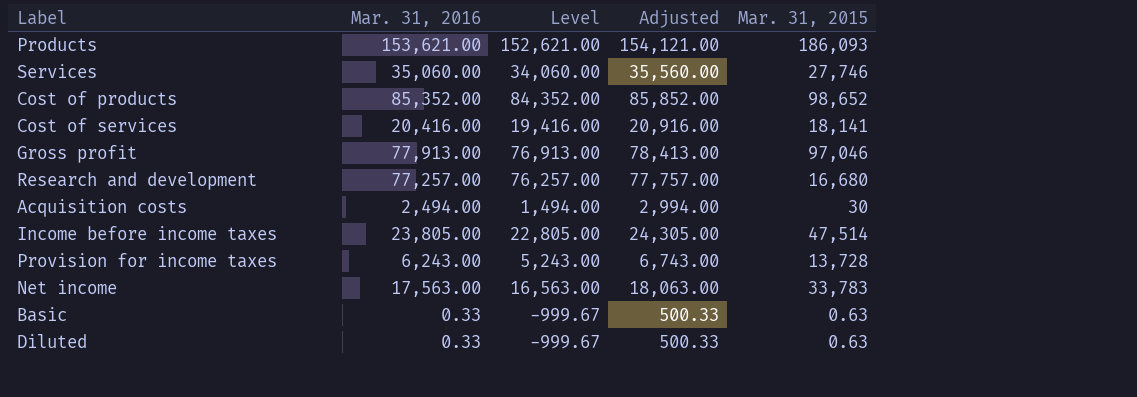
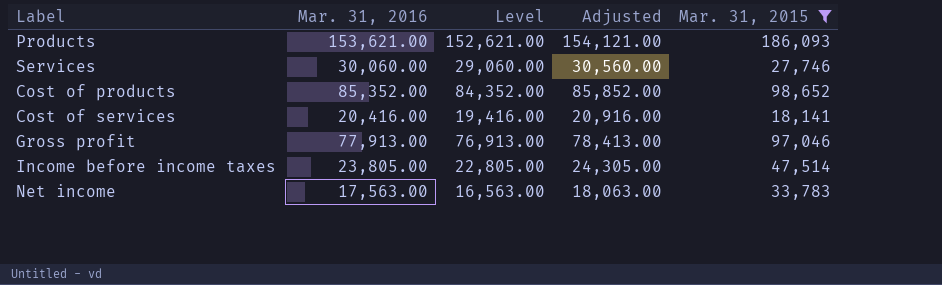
filter: none -> Mar. 31, 2015 >= 18,141
Services | Mar. 31, 2016: 35,060.00 -> 30,060.00
Services | Level: 34,060.00 -> 29,060.00
Services | Adjusted: 35,560.00 -> 30,560.00

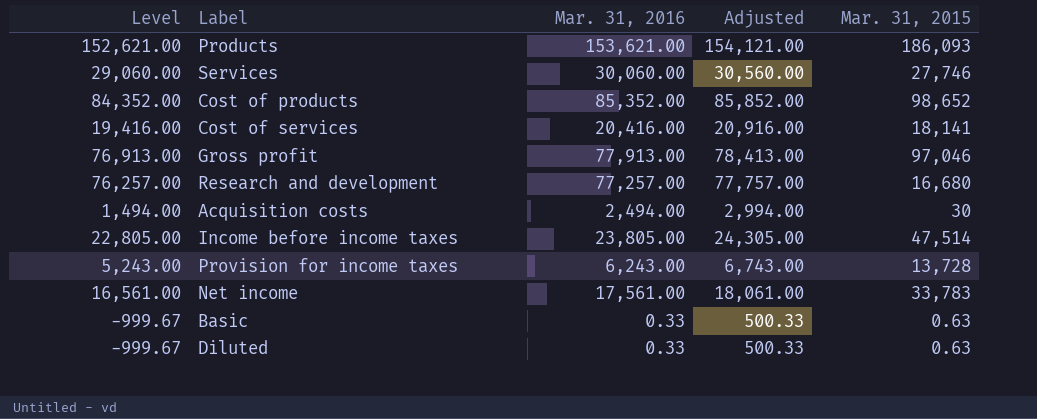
filter: Mar. 31, 2015 >= 18,141 -> none
column Level | position: 3 -> 1
Net income | Level: 16,563.00 -> 16,561.00
Net income | Mar. 31, 2016: 17,563.00 -> 17,561.00
Net income | Adjusted: 18,063.00 -> 18,061.00

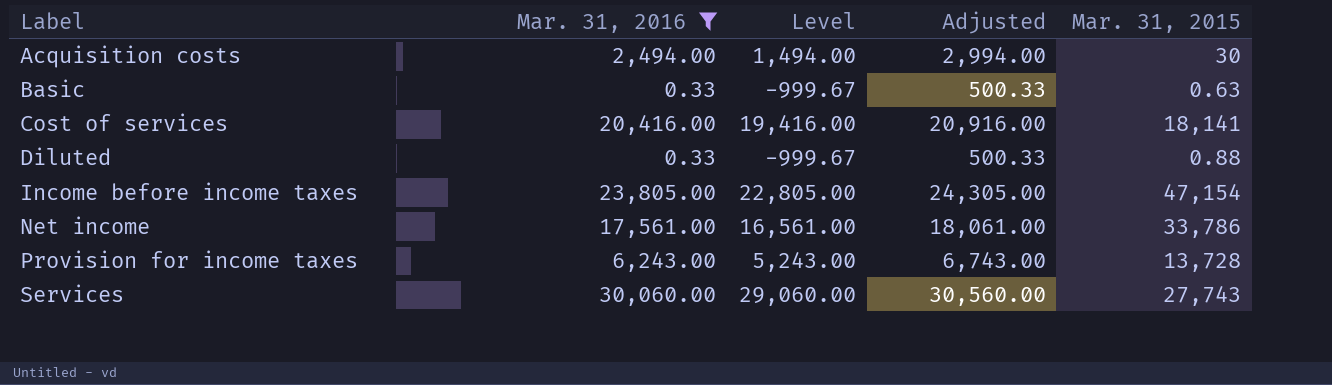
filter: none -> Mar. 31, 2016 <= 30,060.00
row order: none -> Label ascending
column Level | position: 1 -> 3
Diluted | Mar. 31, 2015: 0.63 -> 0.88
Income before income taxes | Mar. 31, 2015: 47,514 -> 47,154
Net income | Mar. 31, 2015: 33,783 -> 33,786
Services | Mar. 31, 2015: 27,746 -> 27,743

